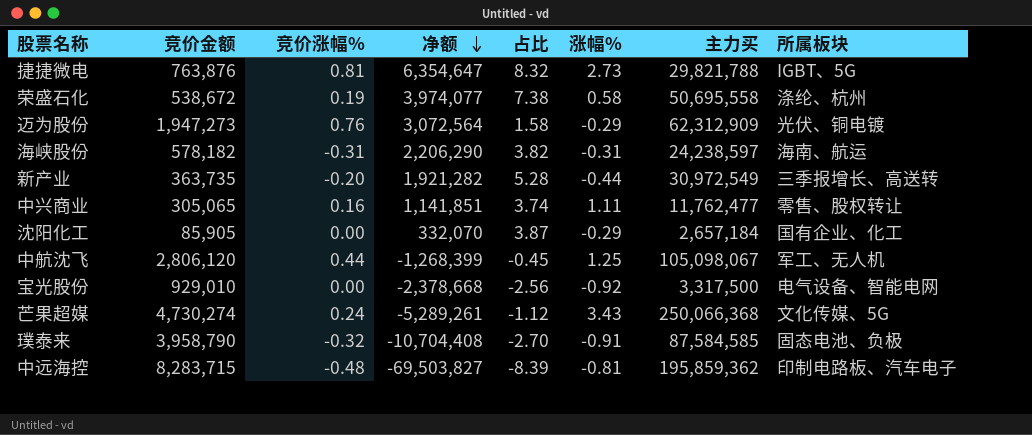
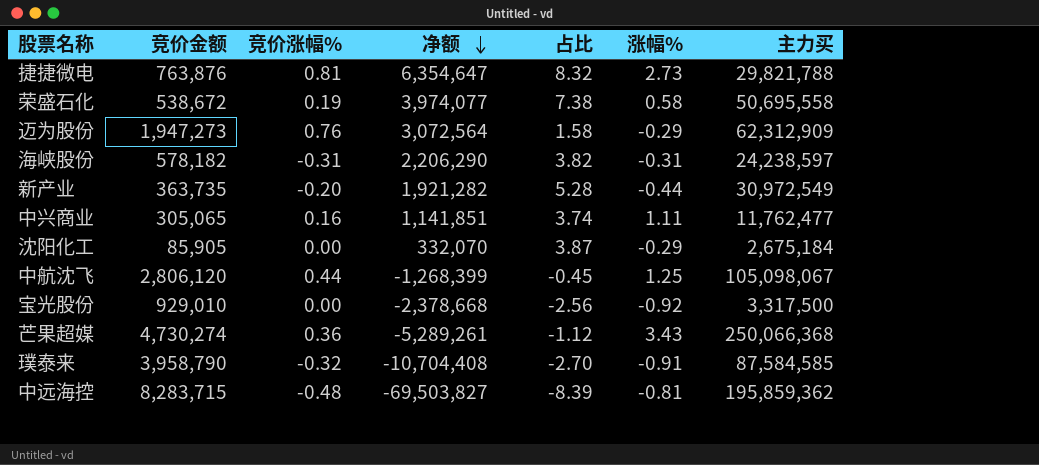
column 所属板块 | position: 8 -> none
沈阳化工 | 主力买: 2,657,184 -> 2,675,184
芒果超媒 | 竞价涨幅%: 0.24 -> 0.36

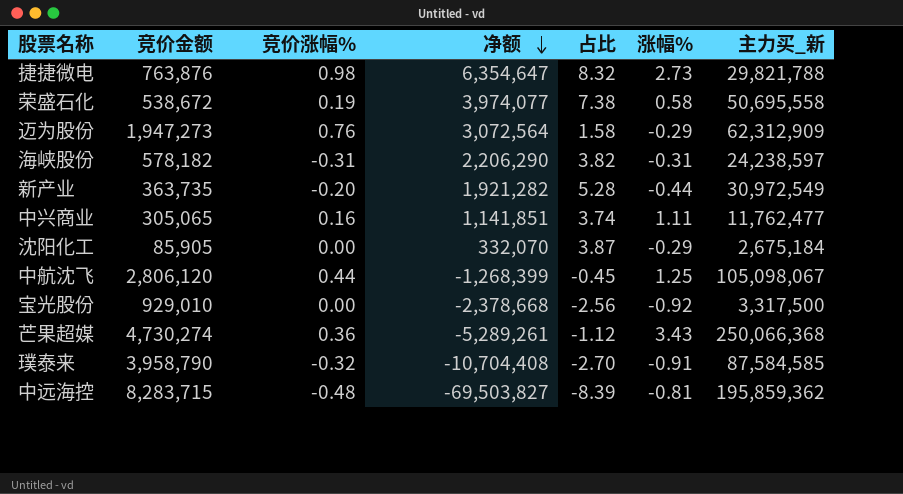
column name: 主力买 -> 主力买_新
捷捷微电 | 竞价涨幅%: 0.81 -> 0.98

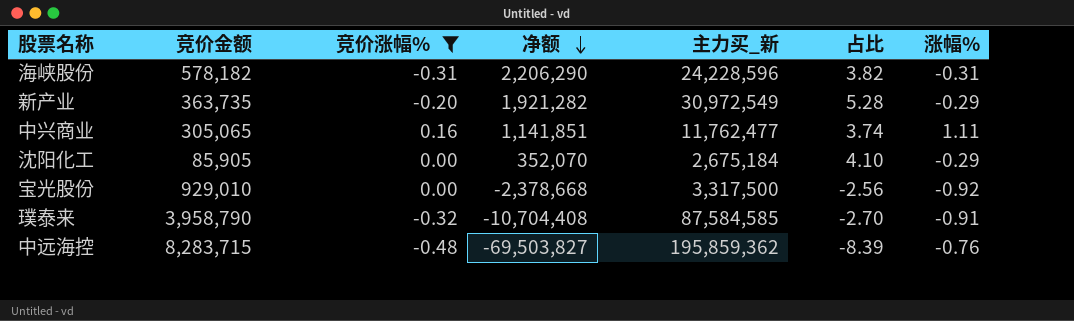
filter: none -> 竞价涨幅% <= 0.16
column 主力买_新 | position: 7 -> 5
海峡股份 | 主力买_新: 24,238,597 -> 24,228,596
新产业 | 涨幅%: -0.44 -> -0.29
沈阳化工 | 净额: 332,070 -> 352,070
沈阳化工 | 占比: 3.87 -> 4.10
中远海控 | 涨幅%: -0.81 -> -0.76

